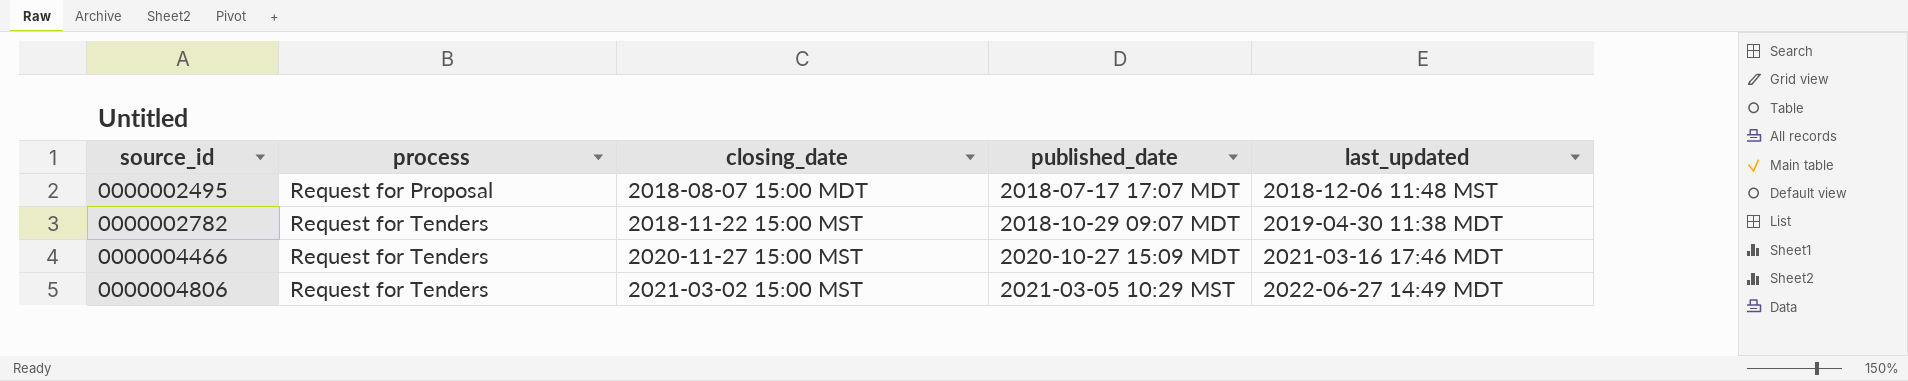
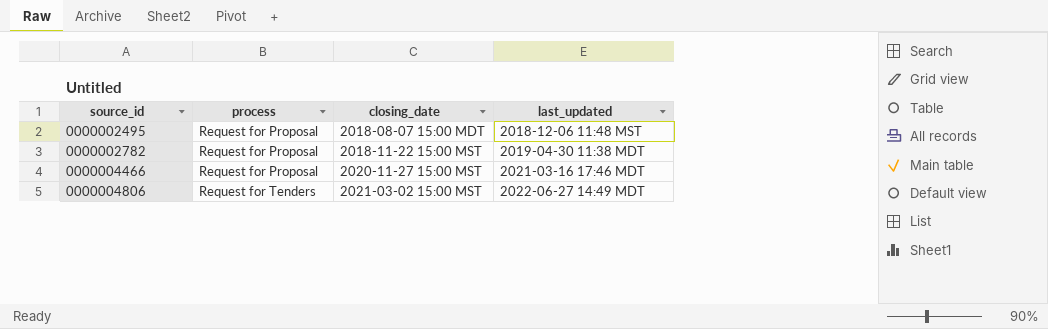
column published_date | position: 4 -> none
0000002782 | process: Request for Tenders -> Request for Proposal
0000004466 | process: Request for Tenders -> Request for Proposal

